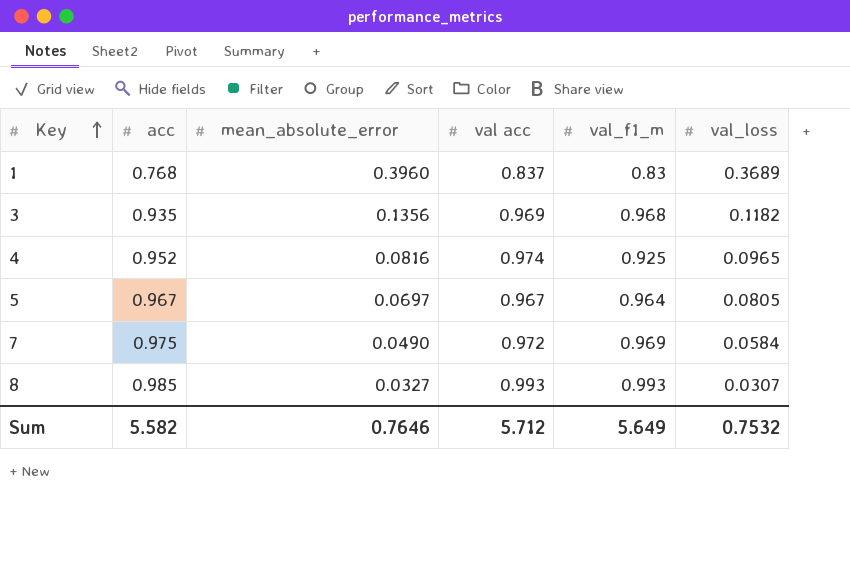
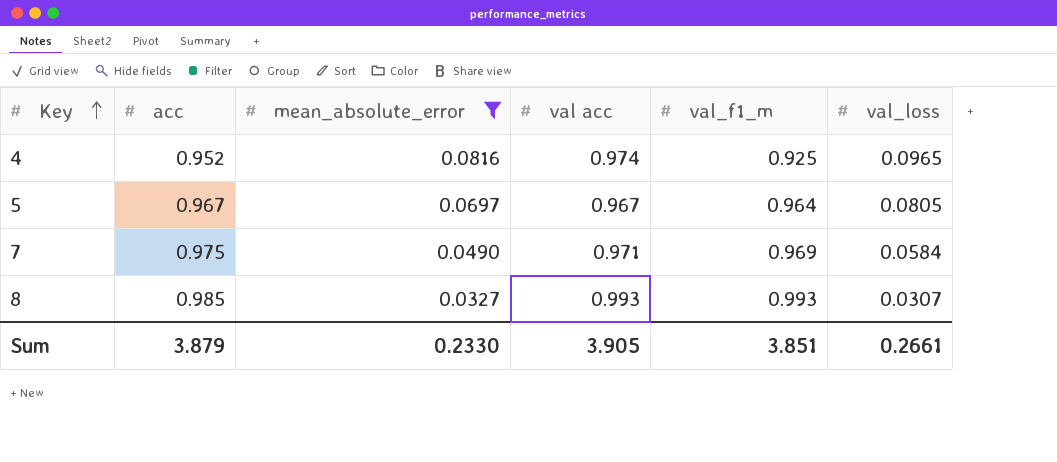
filter: none -> mean_absolute_error <= 0.0816
7 | val acc: 0.972 -> 0.971
Sum | acc: 5.582 -> 3.879
Sum | mean_absolute_error: 0.7646 -> 0.2330
Sum | val acc: 5.712 -> 3.905
Sum | val_f1_m: 5.649 -> 3.851
Sum | val_loss: 0.7532 -> 0.2661

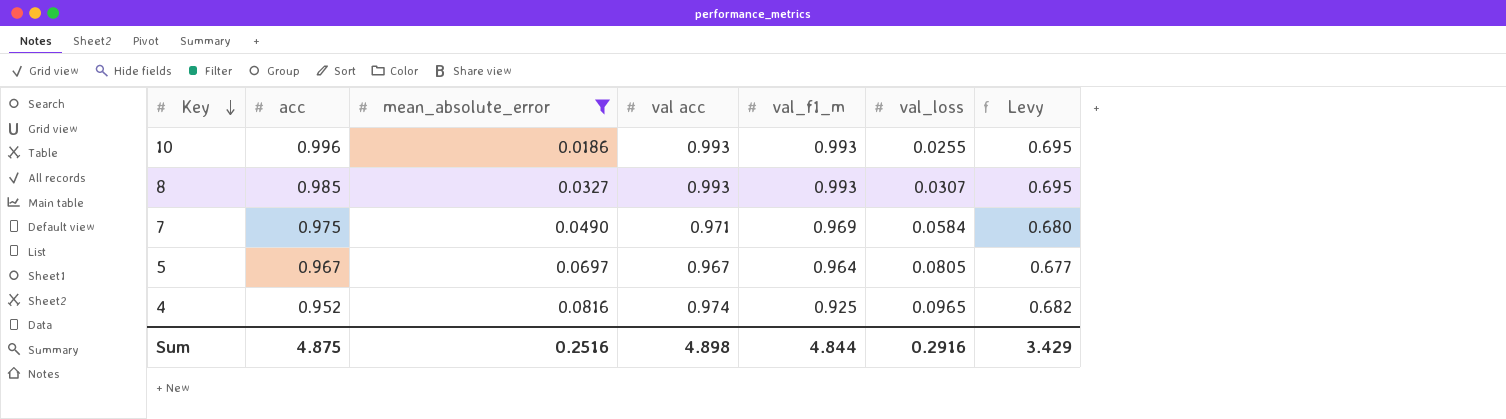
row order: Key ascending -> Key descending
column Levy | formula: none -> [val acc] * 0.7
row 10: none -> 0.996 | 0.0186 | 0.993 | 0.993 | 0.0255 | 0.695
Sum | acc: 3.879 -> 4.875
Sum | mean_absolute_error: 0.2330 -> 0.2516
Sum | val acc: 3.905 -> 4.898
Sum | val_f1_m: 3.851 -> 4.844
Sum | val_loss: 0.2661 -> 0.2916

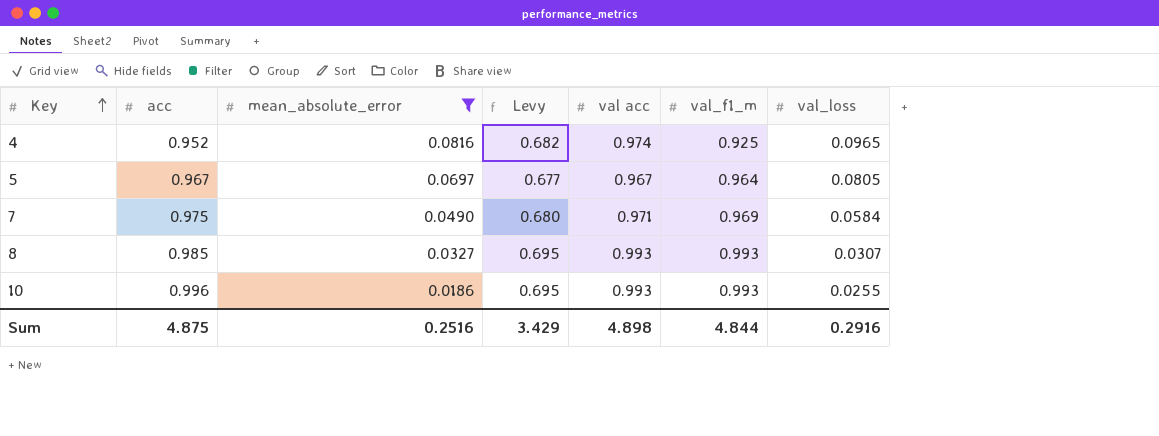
row order: Key descending -> Key ascending
column Levy | position: 7 -> 4

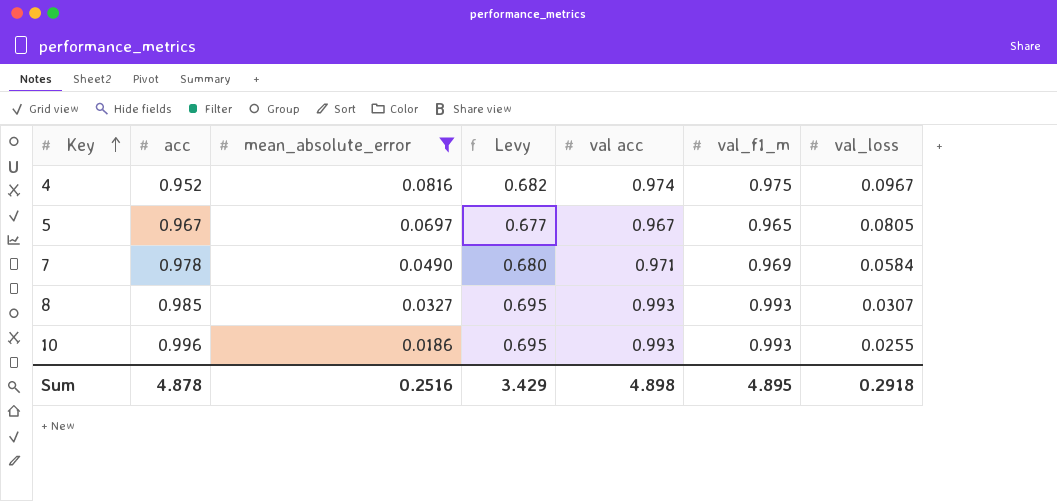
4 | val_f1_m: 0.925 -> 0.975
4 | val_loss: 0.0965 -> 0.0967
5 | val_f1_m: 0.964 -> 0.965
7 | acc: 0.975 -> 0.978
Sum | acc: 4.875 -> 4.878
Sum | val_f1_m: 4.844 -> 4.895
Sum | val_loss: 0.2916 -> 0.2918

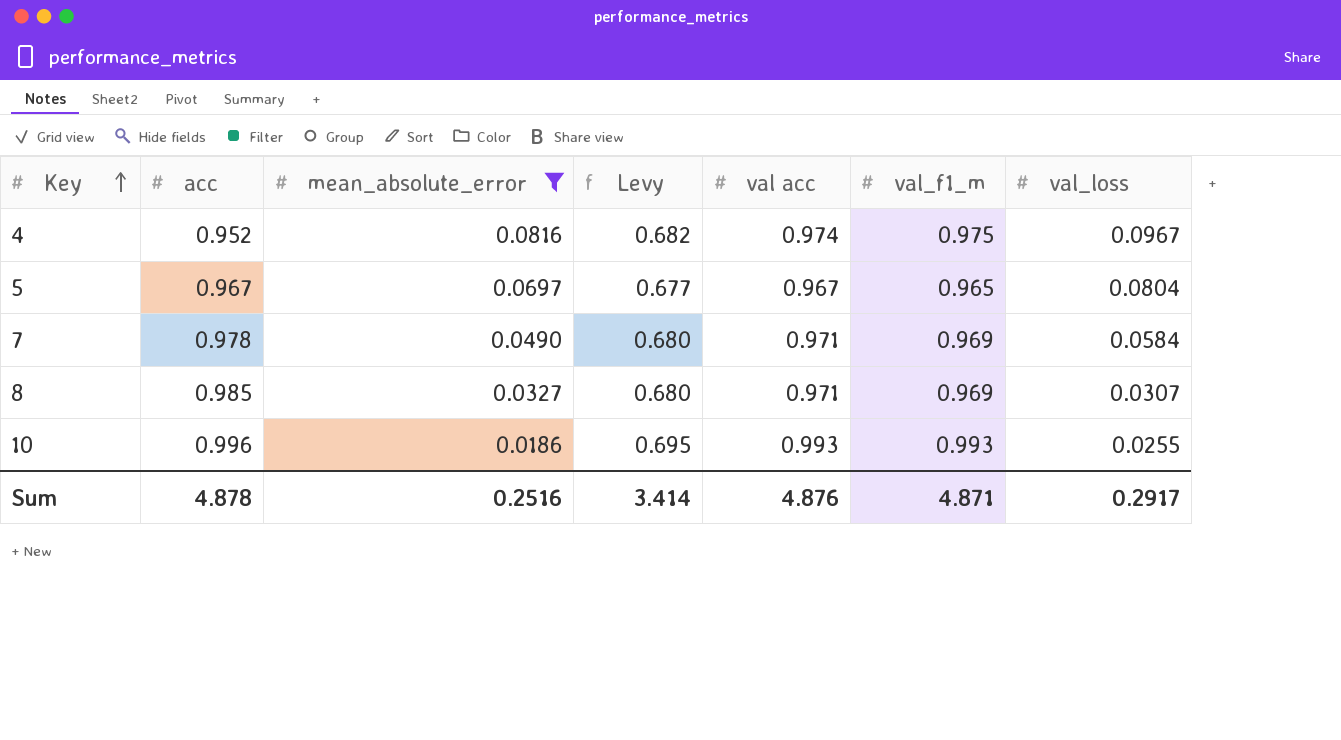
5 | val_loss: 0.0805 -> 0.0804
8 | Levy: 0.695 -> 0.680
8 | val acc: 0.993 -> 0.971
8 | val_f1_m: 0.993 -> 0.969
Sum | Levy: 3.429 -> 3.414
Sum | val acc: 4.898 -> 4.876
Sum | val_f1_m: 4.895 -> 4.871
Sum | val_loss: 0.2918 -> 0.2917

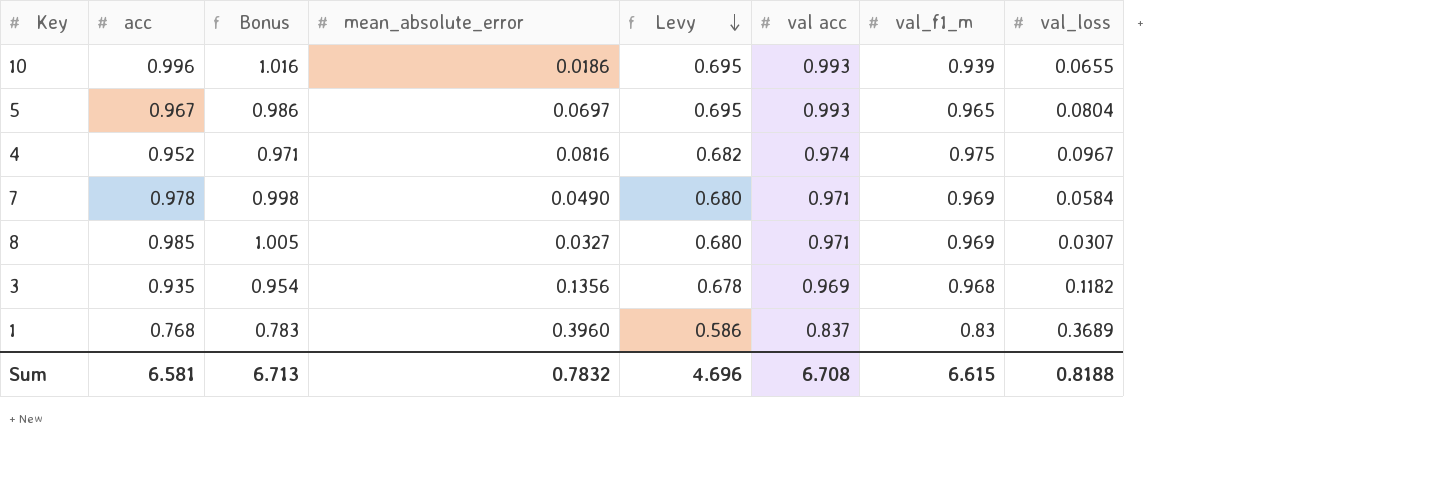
filter: mean_absolute_error <= 0.0816 -> none
row order: Key ascending -> Levy descending
column Bonus | formula: none -> [acc] * 1.02
10 | val_f1_m: 0.993 -> 0.939
10 | val_loss: 0.0255 -> 0.0655
5 | Levy: 0.677 -> 0.695
5 | val acc: 0.967 -> 0.993
Sum | acc: 4.878 -> 6.581
Sum | mean_absolute_error: 0.2516 -> 0.7832
Sum | Levy: 3.414 -> 4.696
Sum | val acc: 4.876 -> 6.708
Sum | val_f1_m: 4.871 -> 6.615
Sum | val_loss: 0.2917 -> 0.8188

